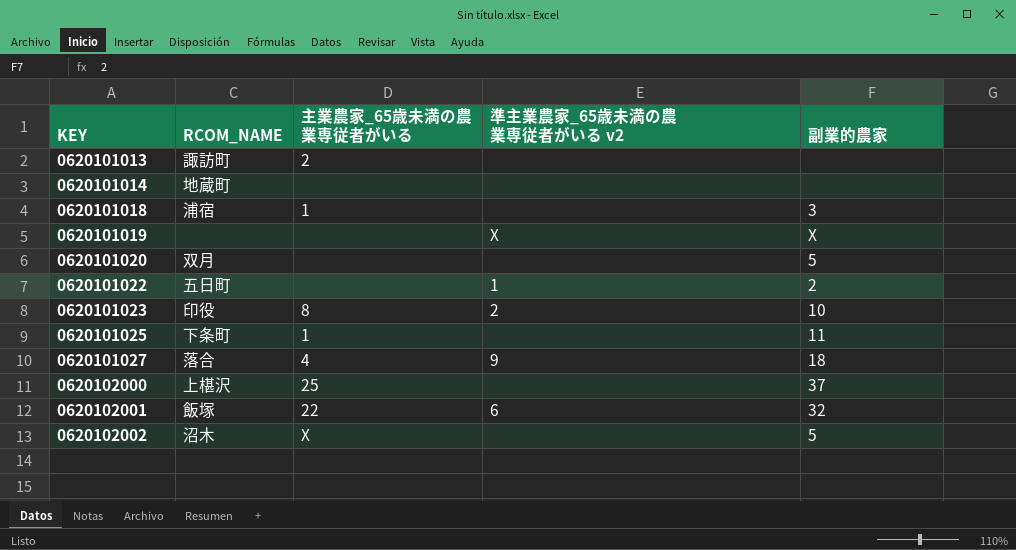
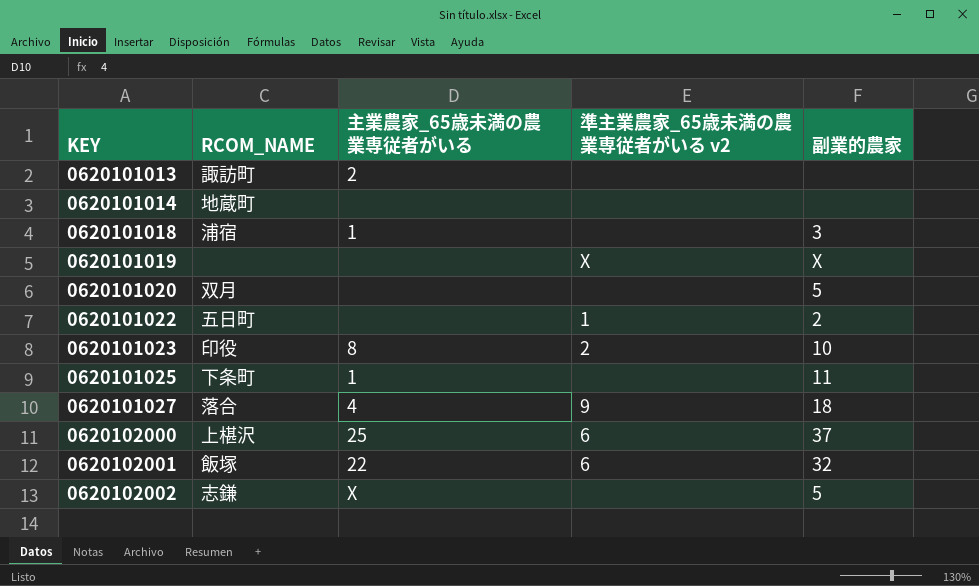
0620102000 | 準主業農家_65歳未満の農業専従者がいる v2: none -> 6
0620102002 | RCOM_NAME: 沼木 -> 志鎌

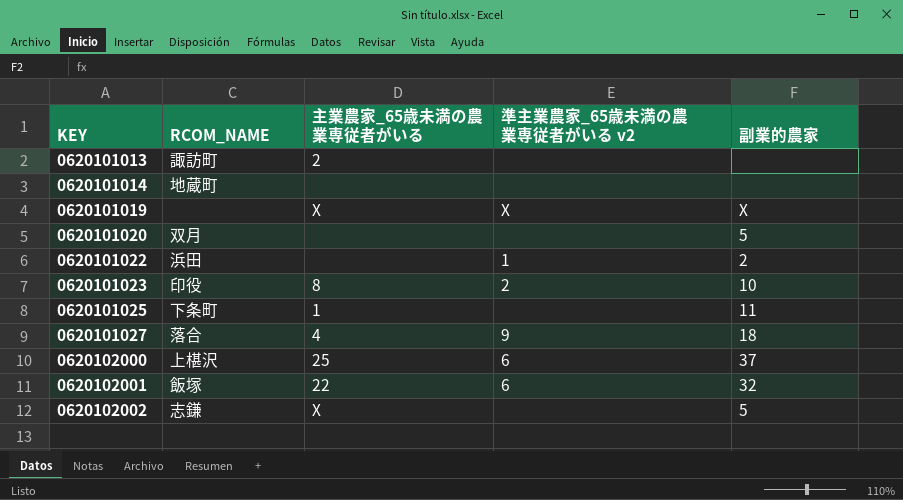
row 0620101018: 浦宿 | 1 | none | 3 -> none
0620101019 | 主業農家_65歳未満の農業専従者がいる: none -> X
0620101022 | RCOM_NAME: 五日町 -> 浜田

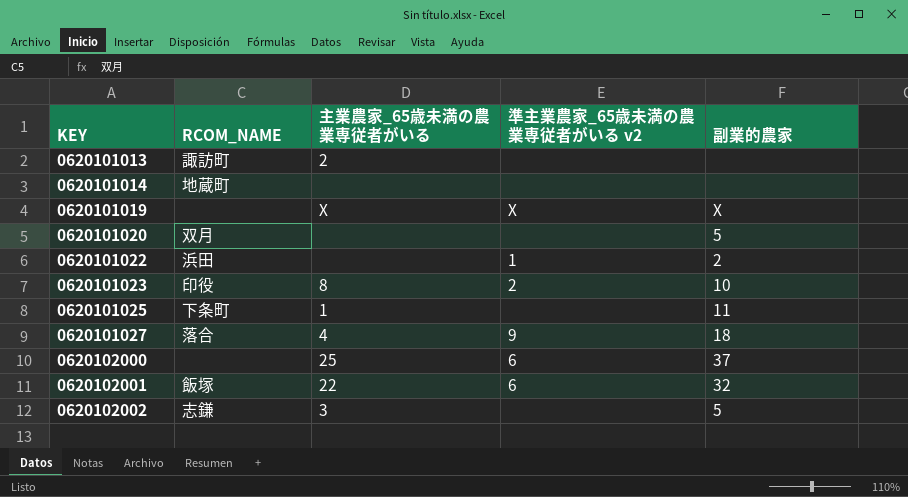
0620102000 | RCOM_NAME: 上椹沢 -> none
0620102002 | 主業農家_65歳未満の農業専従者がいる: X -> 3

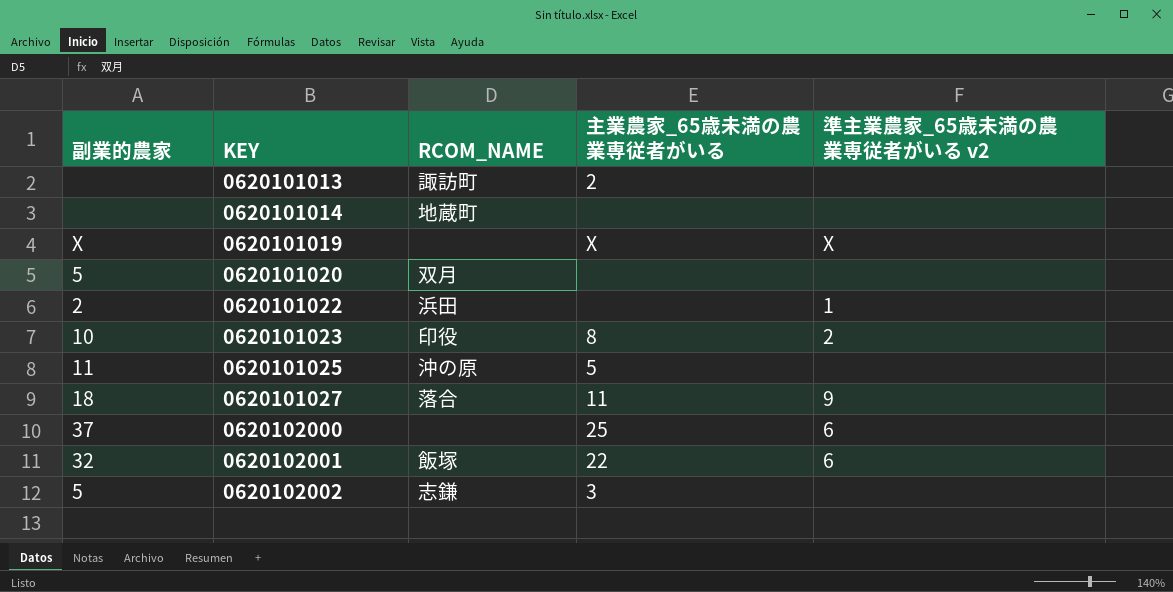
column 副業的農家 | position: 5 -> 1
0620101025 | RCOM_NAME: 下条町 -> 沖の原
0620101025 | 主業農家_65歳未満の農業専従者がいる: 1 -> 5
0620101027 | 主業農家_65歳未満の農業専従者がいる: 4 -> 11

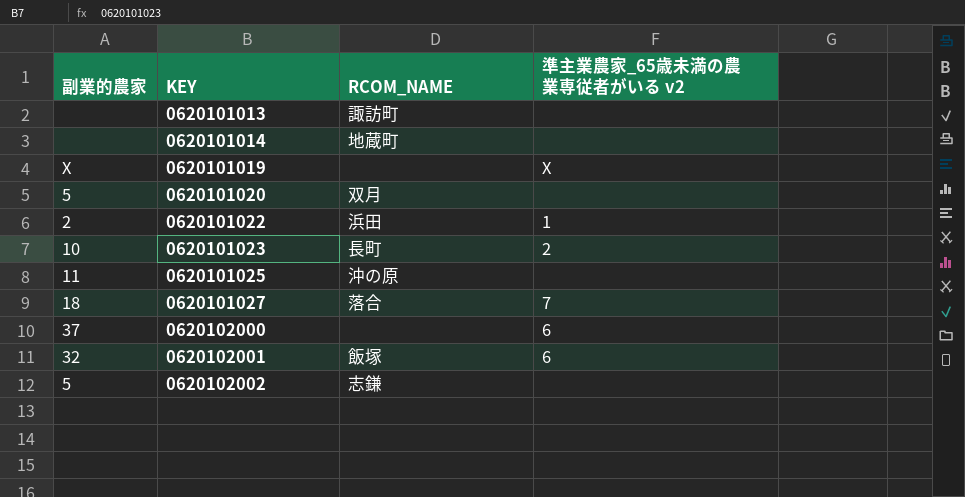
column 主業農家_65歳未満の農業専従者がいる | position: 4 -> none
0620101023 | RCOM_NAME: 印役 -> 長町
0620101027 | 準主業農家_65歳未満の農業専従者がいる v2: 9 -> 7

